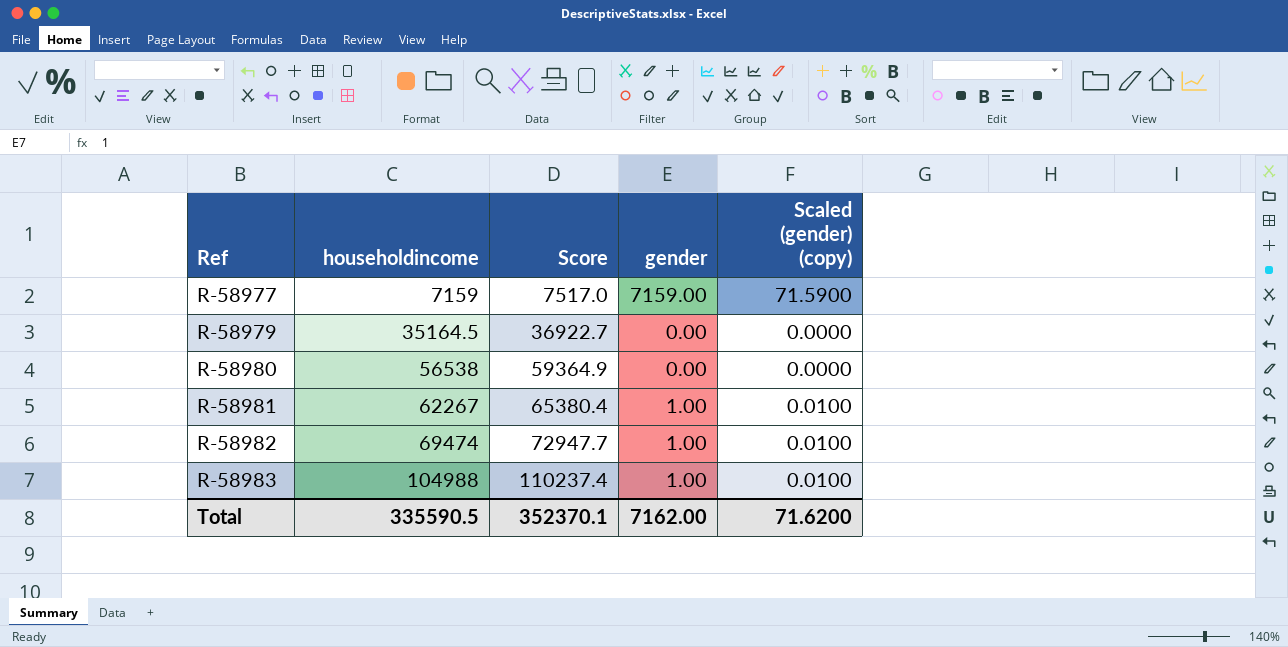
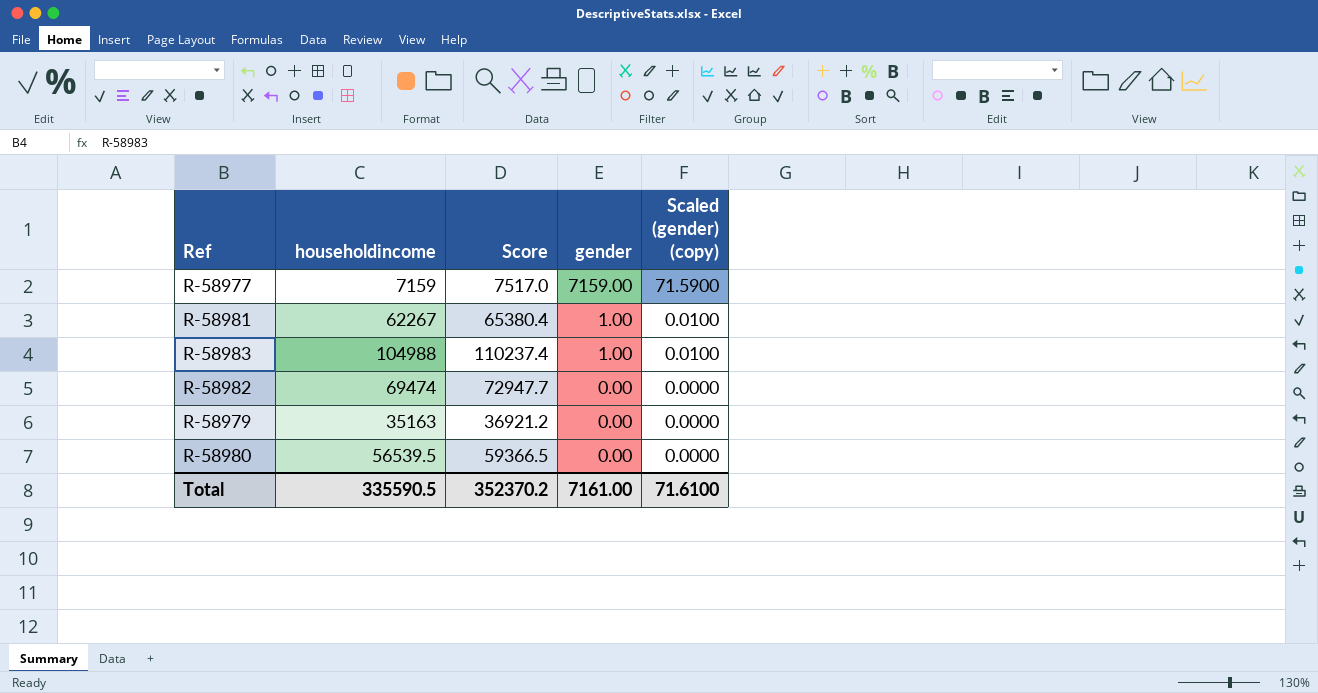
row order: Ref ascending -> gender descending
R-58982 | gender: 1.00 -> 0.00
R-58982 | Scaled (gender) (copy): 0.0100 -> 0.0000
R-58979 | householdincome: 35164.5 -> 35163
R-58979 | Score: 36922.7 -> 36921.2
R-58980 | householdincome: 56538 -> 56539.5
R-58980 | Score: 59364.9 -> 59366.5
Total | Score: 352370.1 -> 352370.2
Total | gender: 7162.00 -> 7161.00
Total | Scaled (gender) (copy): 71.6200 -> 71.6100

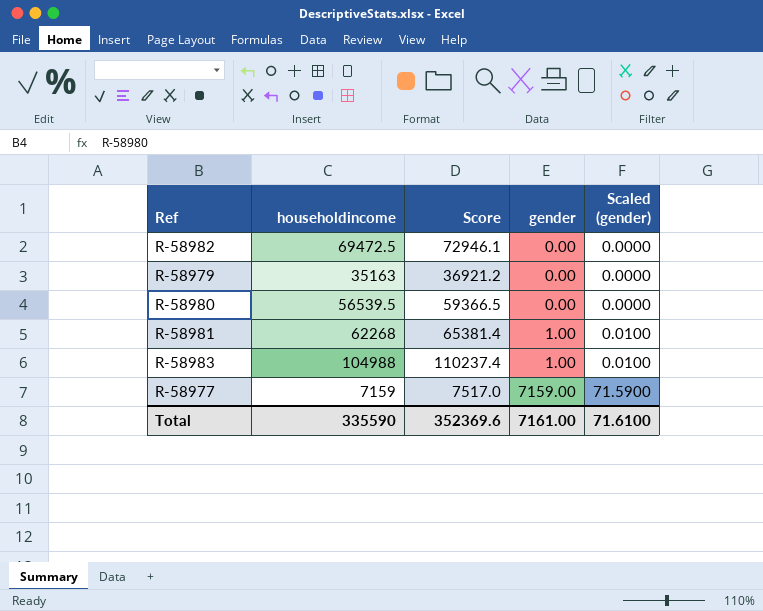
row order: gender descending -> gender ascending
column name: Scaled (gender) (copy) -> Scaled (gender)
R-58982 | householdincome: 69474 -> 69472.5
R-58982 | Score: 72947.7 -> 72946.1
R-58981 | householdincome: 62267 -> 62268
R-58981 | Score: 65380.4 -> 65381.4
Total | householdincome: 335590.5 -> 335590
Total | Score: 352370.2 -> 352369.6

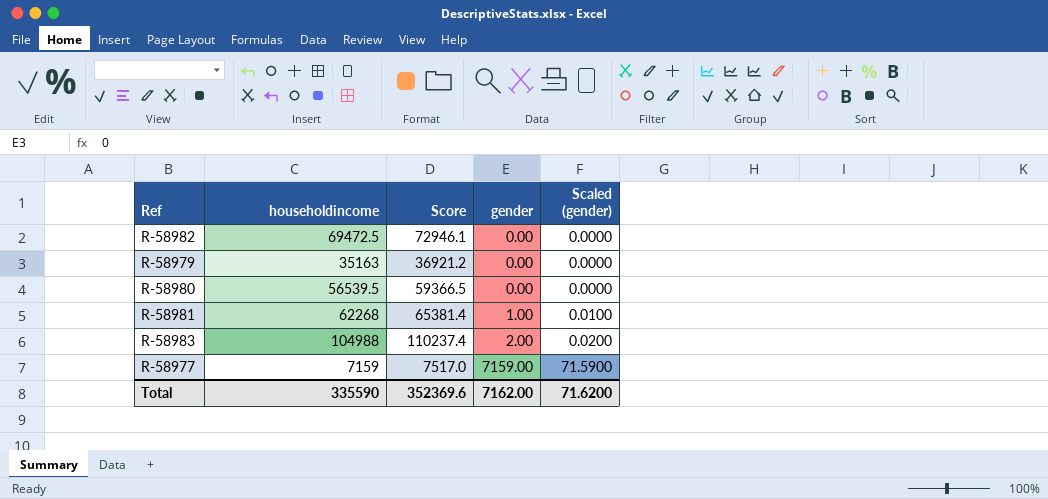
R-58983 | gender: 1.00 -> 2.00
R-58983 | Scaled (gender): 0.0100 -> 0.0200
Total | gender: 7161.00 -> 7162.00
Total | Scaled (gender): 71.6100 -> 71.6200

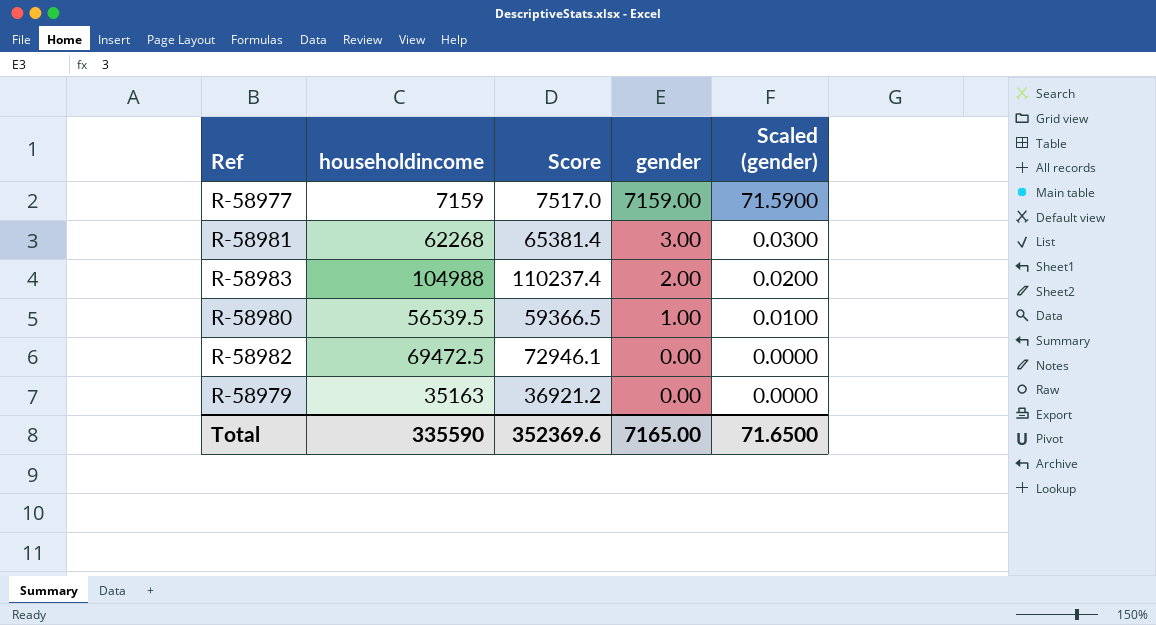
row order: gender ascending -> gender descending
R-58981 | gender: 1.00 -> 3.00
R-58981 | Scaled (gender): 0.0100 -> 0.0300
R-58980 | gender: 0.00 -> 1.00
R-58980 | Scaled (gender): 0.0000 -> 0.0100
Total | gender: 7162.00 -> 7165.00
Total | Scaled (gender): 71.6200 -> 71.6500

